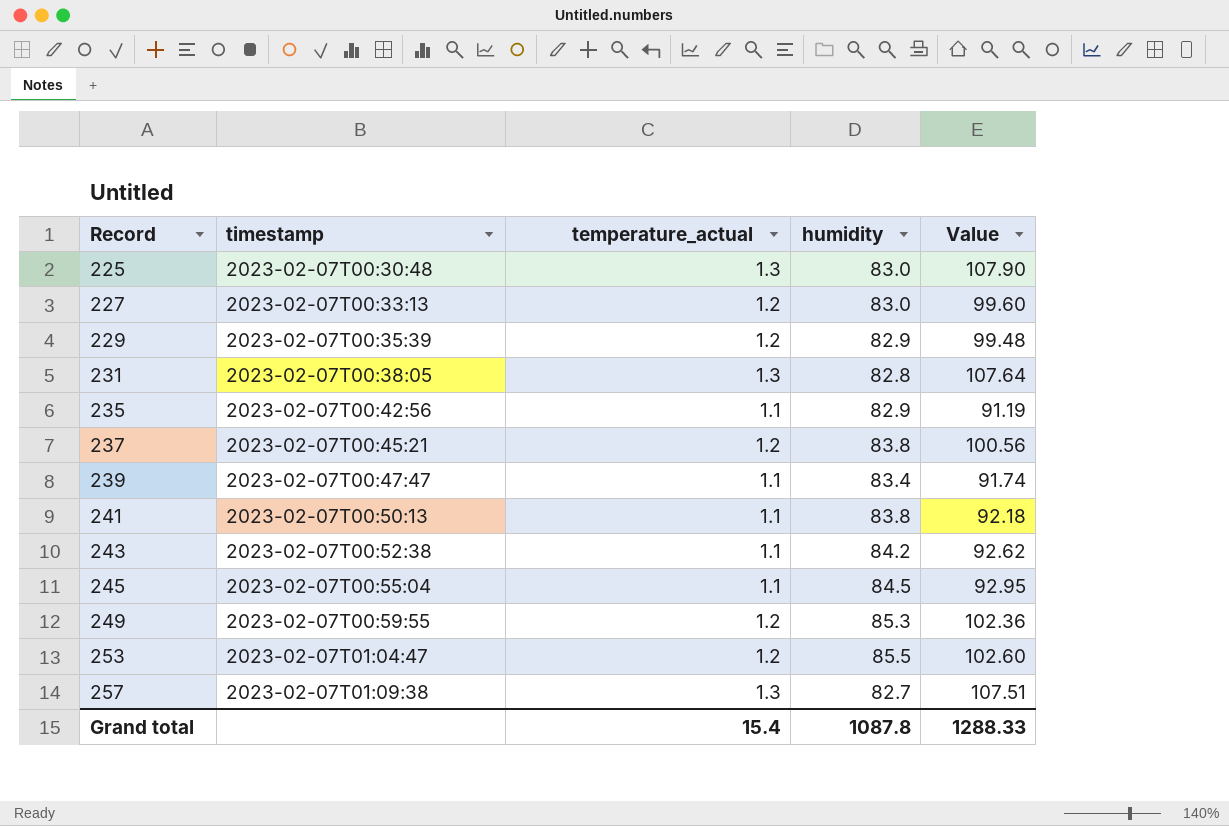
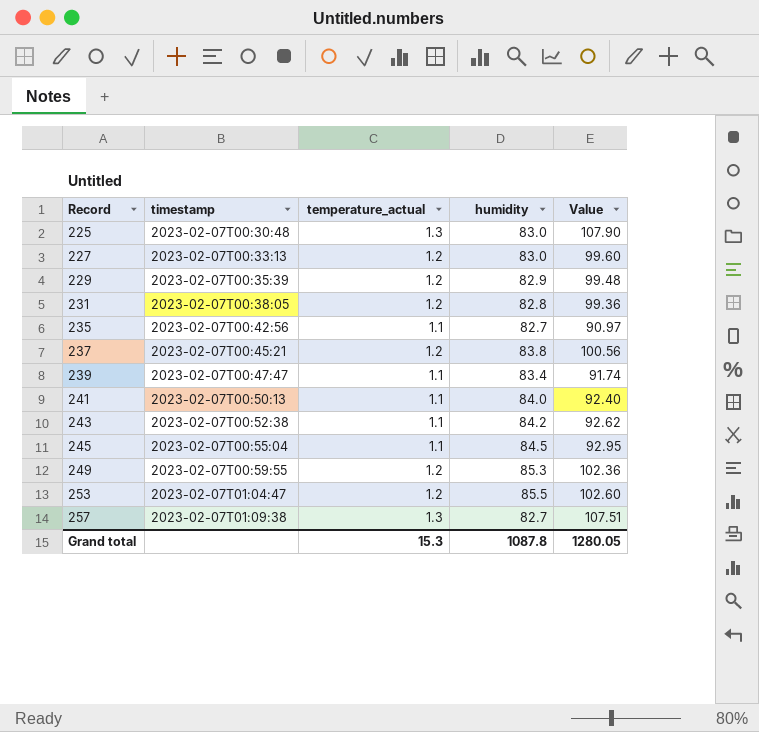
231 | temperature_actual: 1.3 -> 1.2
231 | Value: 107.64 -> 99.36
235 | humidity: 82.9 -> 82.7
235 | Value: 91.19 -> 90.97
241 | humidity: 83.8 -> 84.0
241 | Value: 92.18 -> 92.40
Grand total | temperature_actual: 15.4 -> 15.3
Grand total | Value: 1288.33 -> 1280.05

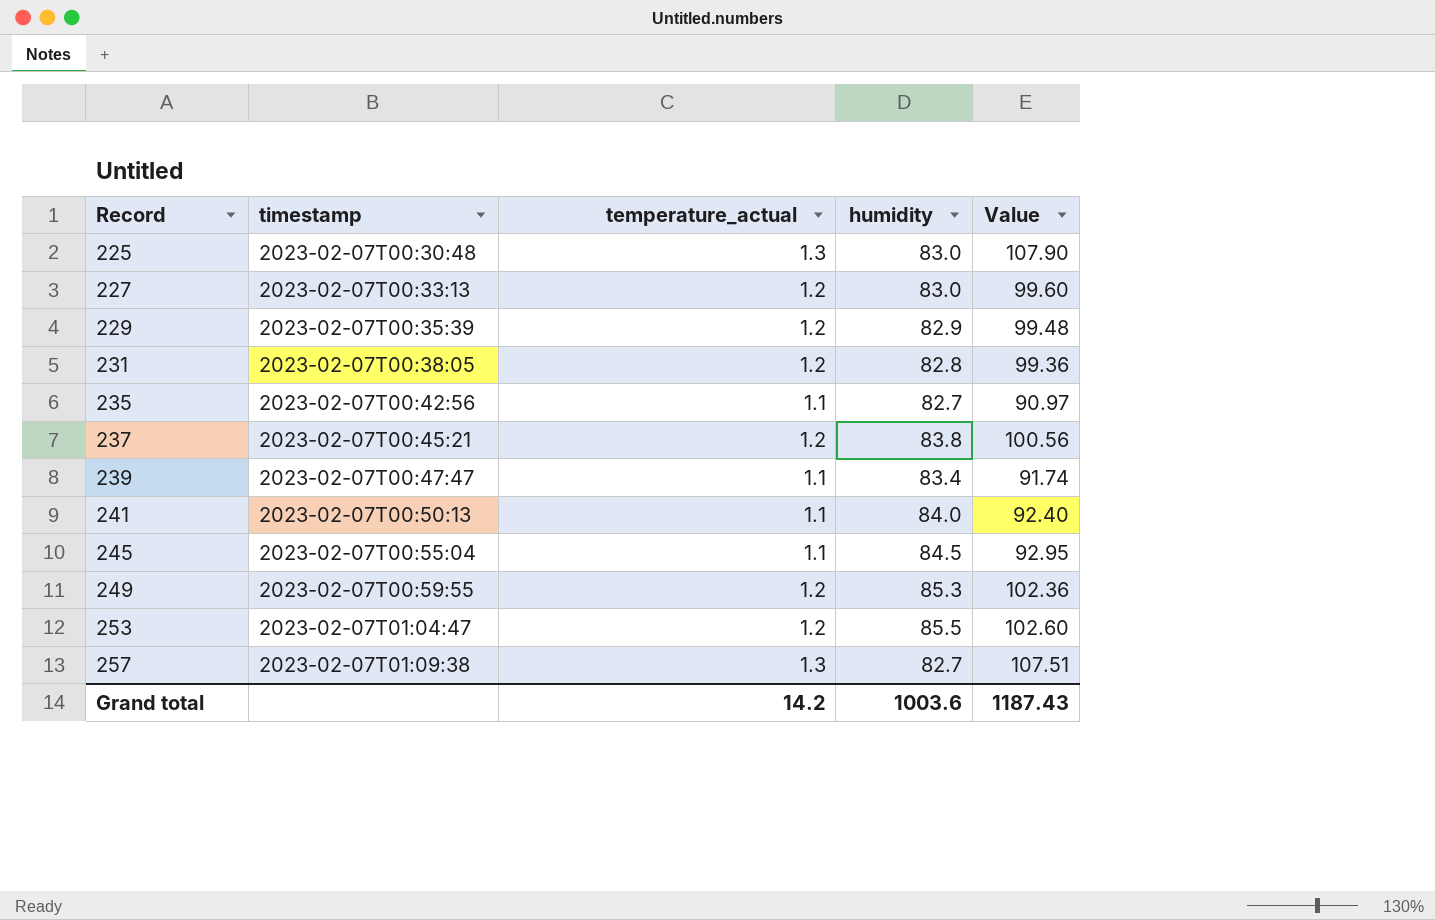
row 243: 2023-02-07T00:52:38 | 1.1 | 84.2 | 92.62 -> none
Grand total | temperature_actual: 15.3 -> 14.2
Grand total | humidity: 1087.8 -> 1003.6
Grand total | Value: 1280.05 -> 1187.43

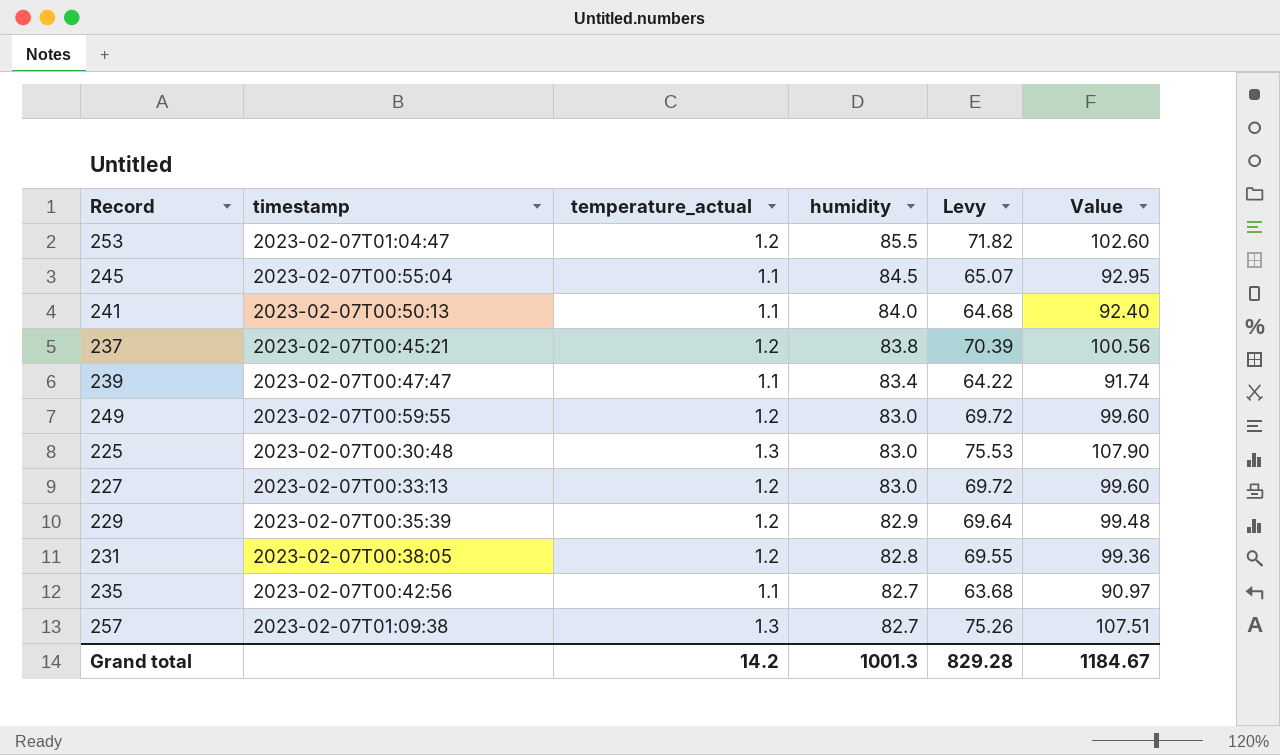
row order: Record ascending -> humidity descending
column Levy | formula: none -> [Value] * 0.7
249 | humidity: 85.3 -> 83.0
249 | Value: 102.36 -> 99.60
Grand total | humidity: 1003.6 -> 1001.3
Grand total | Value: 1187.43 -> 1184.67

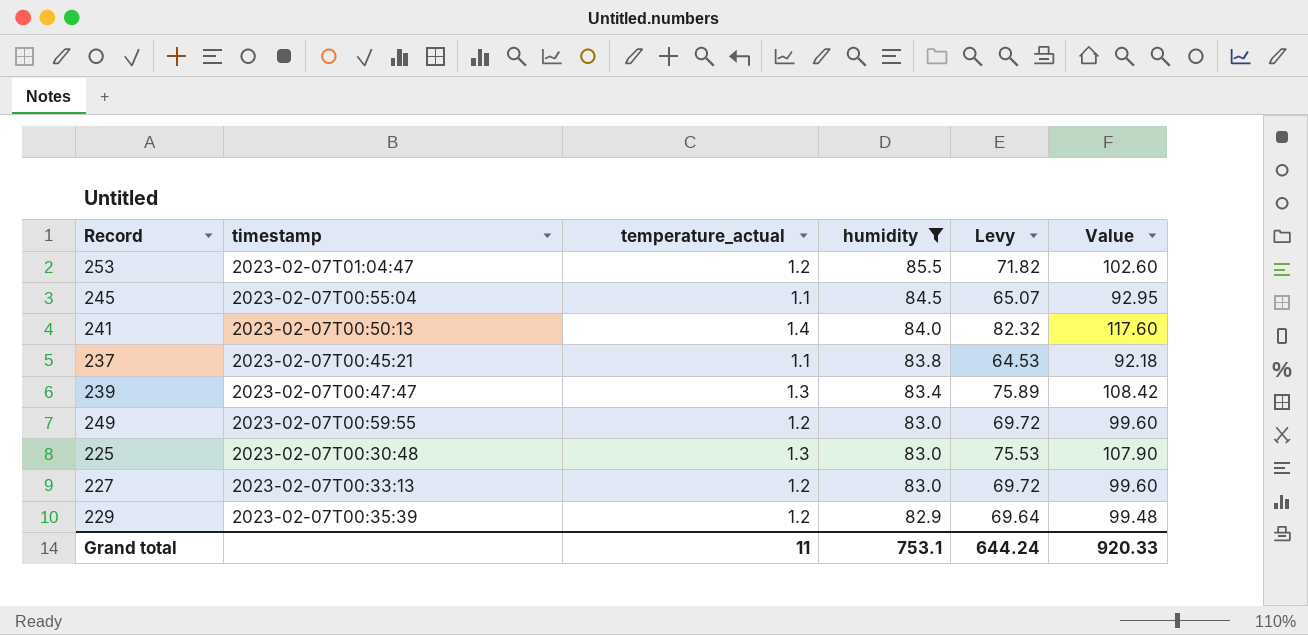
filter: none -> humidity >= 82.9
241 | temperature_actual: 1.1 -> 1.4
241 | Levy: 64.68 -> 82.32
241 | Value: 92.40 -> 117.60
237 | temperature_actual: 1.2 -> 1.1
237 | Levy: 70.39 -> 64.53
237 | Value: 100.56 -> 92.18
239 | temperature_actual: 1.1 -> 1.3
239 | Levy: 64.22 -> 75.89
239 | Value: 91.74 -> 108.42
Grand total | temperature_actual: 14.2 -> 11
Grand total | humidity: 1001.3 -> 753.1
Grand total | Levy: 829.28 -> 644.24
Grand total | Value: 1184.67 -> 920.33

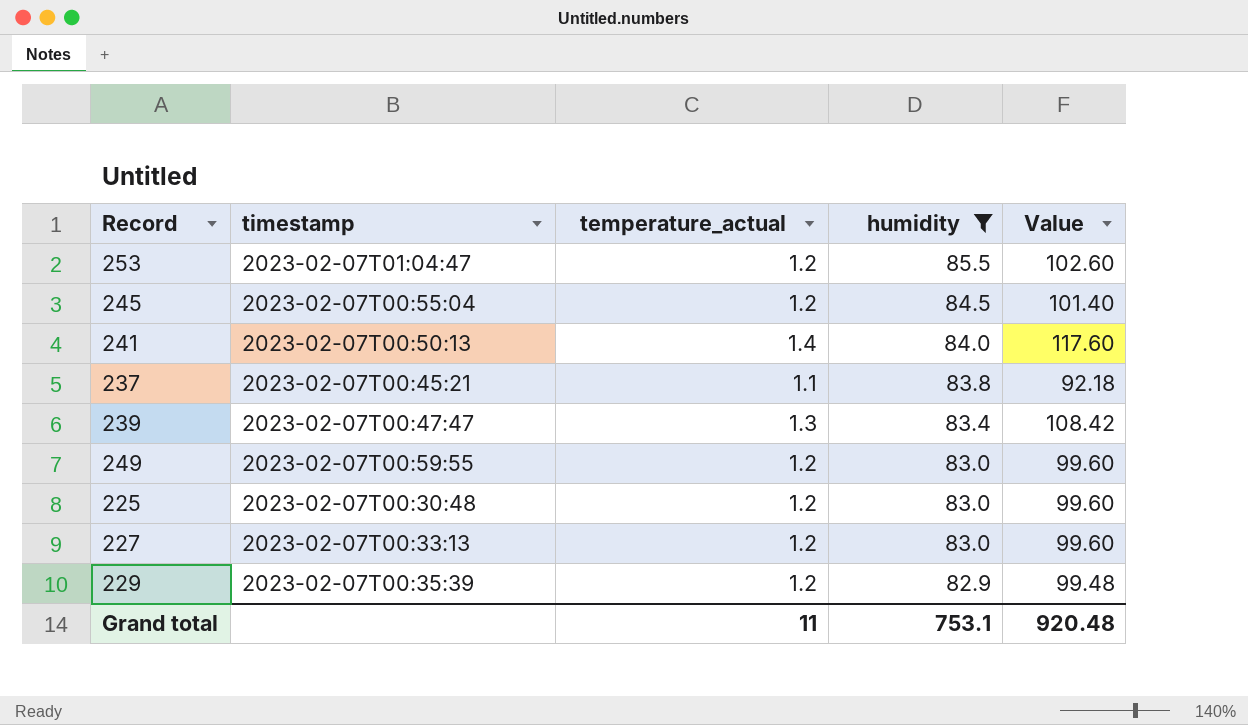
column Levy | formula: [Value] * 0.7 -> none
245 | temperature_actual: 1.1 -> 1.2
245 | Value: 92.95 -> 101.40
225 | temperature_actual: 1.3 -> 1.2
225 | Value: 107.90 -> 99.60
Grand total | Value: 920.33 -> 920.48

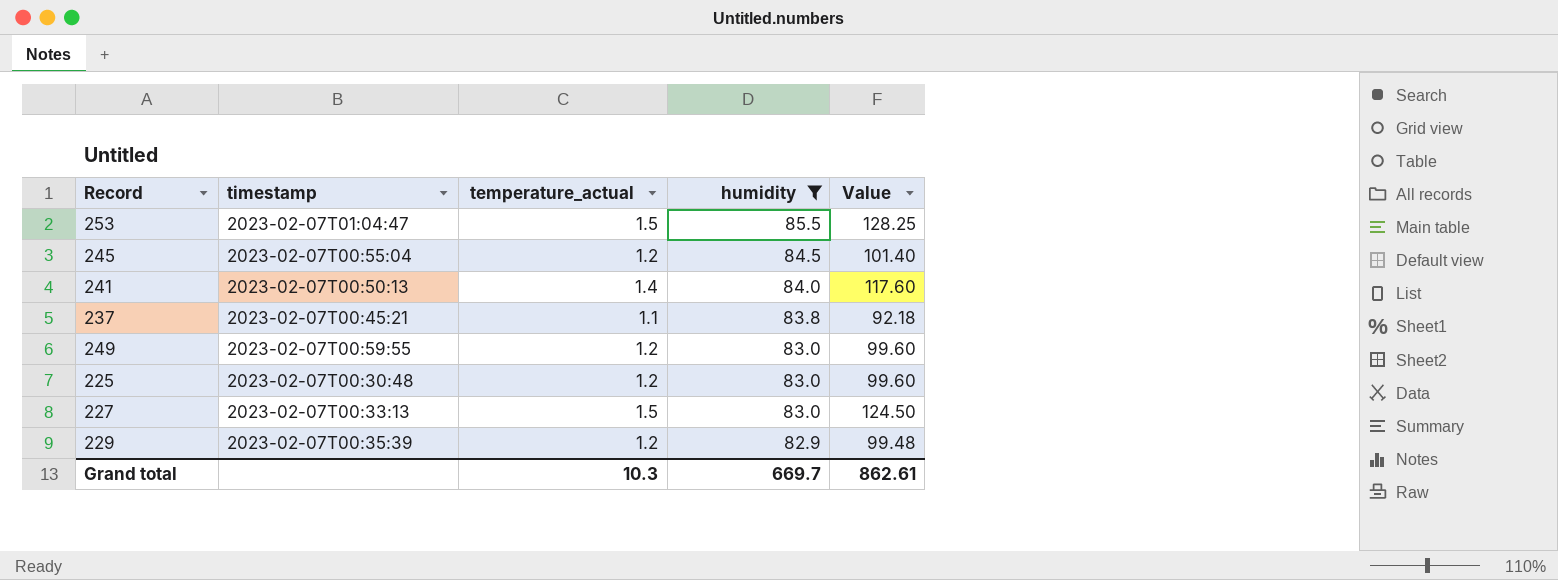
row 239: 2023-02-07T00:47:47 | 1.3 | 83.4 | 108.42 -> none
253 | temperature_actual: 1.2 -> 1.5
253 | Value: 102.60 -> 128.25
227 | temperature_actual: 1.2 -> 1.5
227 | Value: 99.60 -> 124.50
Grand total | temperature_actual: 11 -> 10.3
Grand total | humidity: 753.1 -> 669.7
Grand total | Value: 920.48 -> 862.61

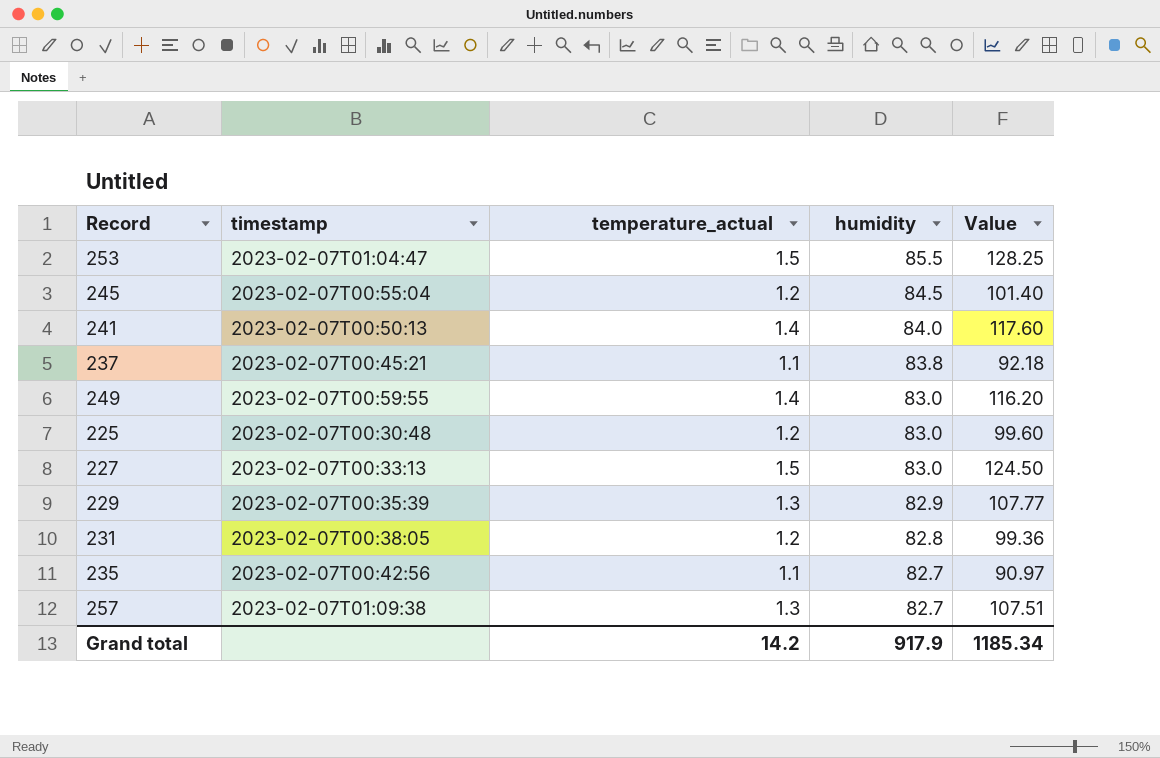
filter: humidity >= 82.9 -> none
249 | temperature_actual: 1.2 -> 1.4
249 | Value: 99.60 -> 116.20
229 | temperature_actual: 1.2 -> 1.3
229 | Value: 99.48 -> 107.77
Grand total | temperature_actual: 10.3 -> 14.2
Grand total | humidity: 669.7 -> 917.9
Grand total | Value: 862.61 -> 1185.34

